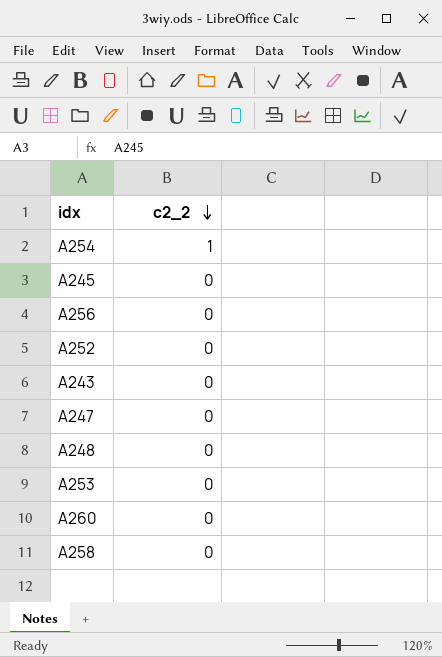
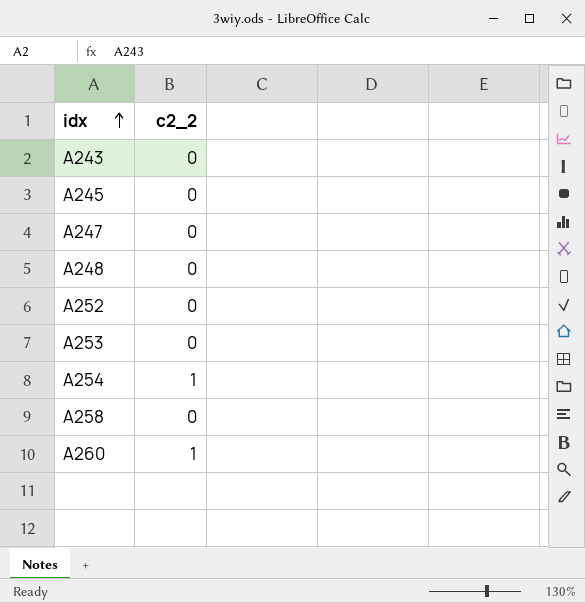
row order: c2_2 descending -> idx ascending
row A256: 0 -> none
A260 | c2_2: 0 -> 1

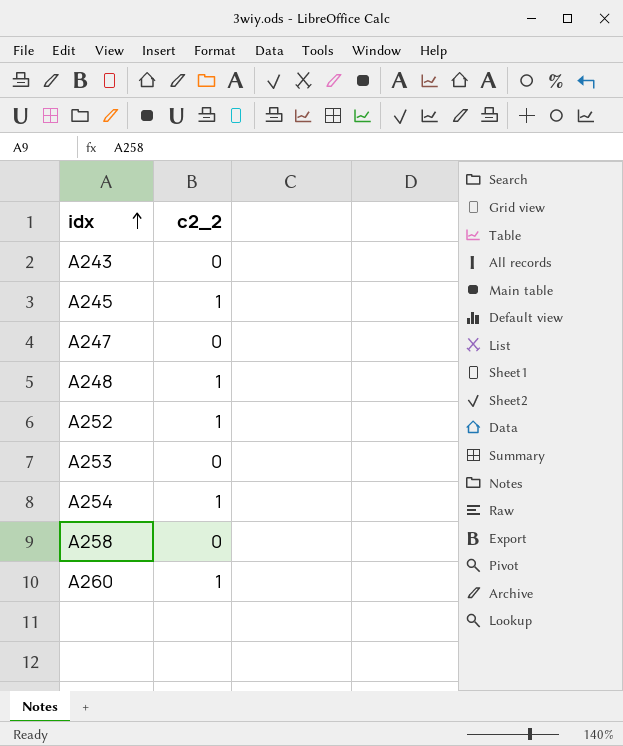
A245 | c2_2: 0 -> 1
A248 | c2_2: 0 -> 1
A252 | c2_2: 0 -> 1

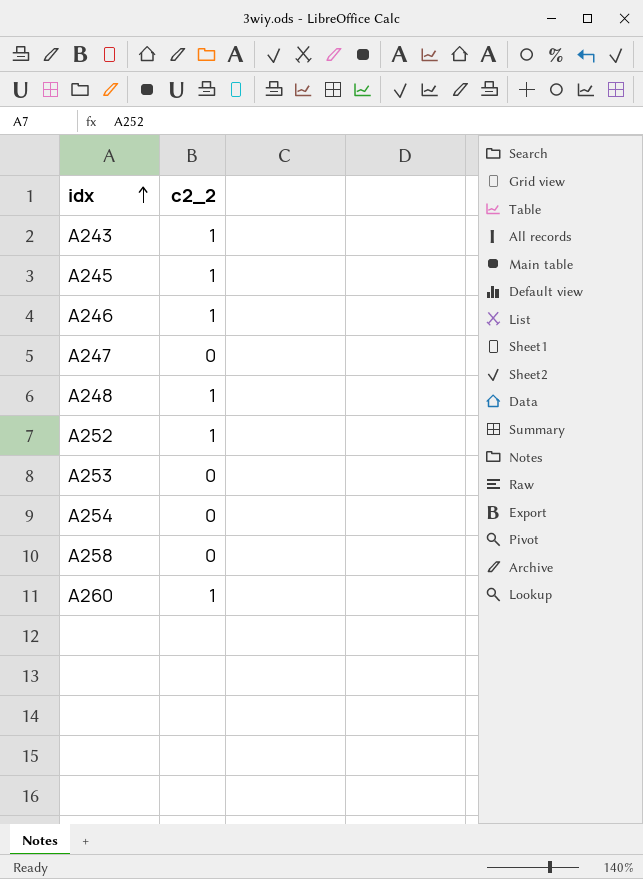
A243 | c2_2: 0 -> 1
row A246: none -> 1
A254 | c2_2: 1 -> 0

